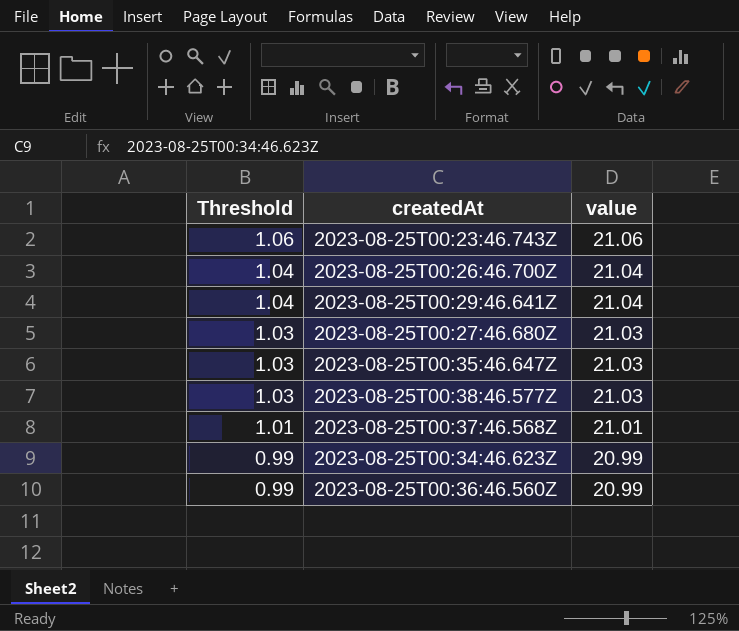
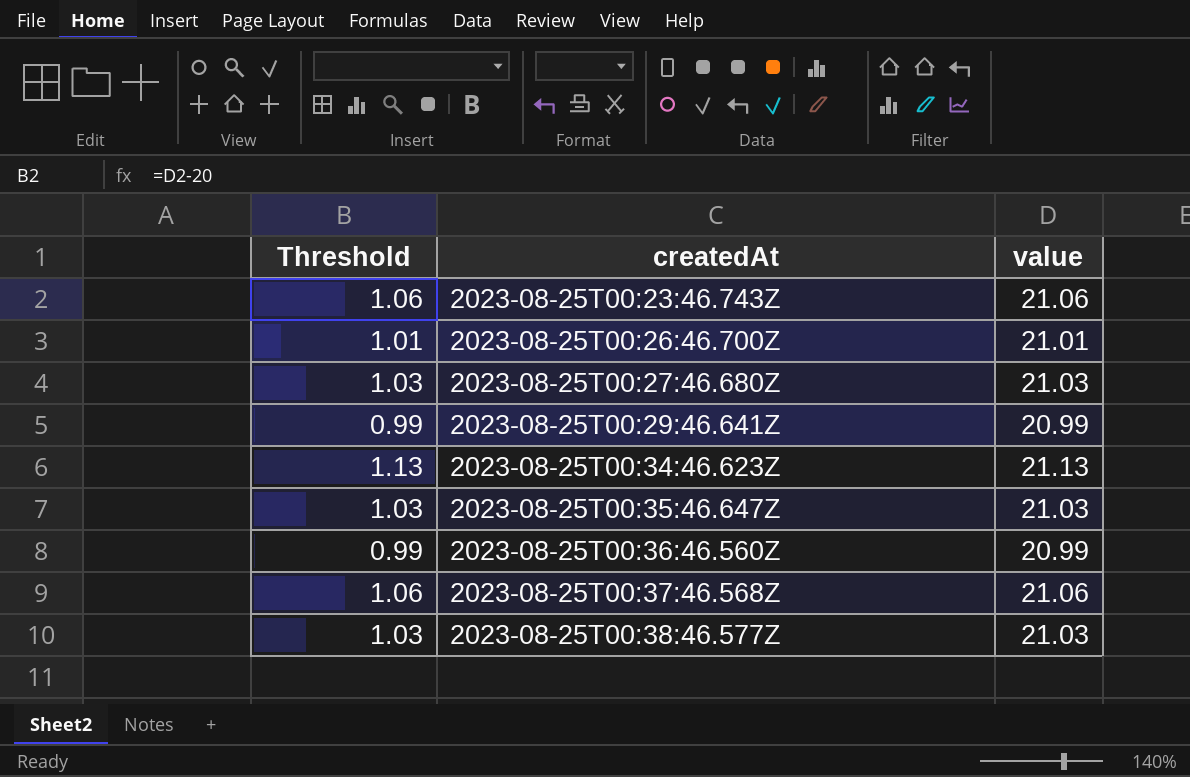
row order: Threshold descending -> createdAt ascending
2023-08-25T00:26:46.700Z | Threshold: 1.04 -> 1.01
2023-08-25T00:26:46.700Z | value: 21.04 -> 21.01
2023-08-25T00:29:46.641Z | Threshold: 1.04 -> 0.99
2023-08-25T00:29:46.641Z | value: 21.04 -> 20.99
2023-08-25T00:34:46.623Z | Threshold: 0.99 -> 1.13
2023-08-25T00:34:46.623Z | value: 20.99 -> 21.13
2023-08-25T00:37:46.568Z | Threshold: 1.01 -> 1.06
2023-08-25T00:37:46.568Z | value: 21.01 -> 21.06

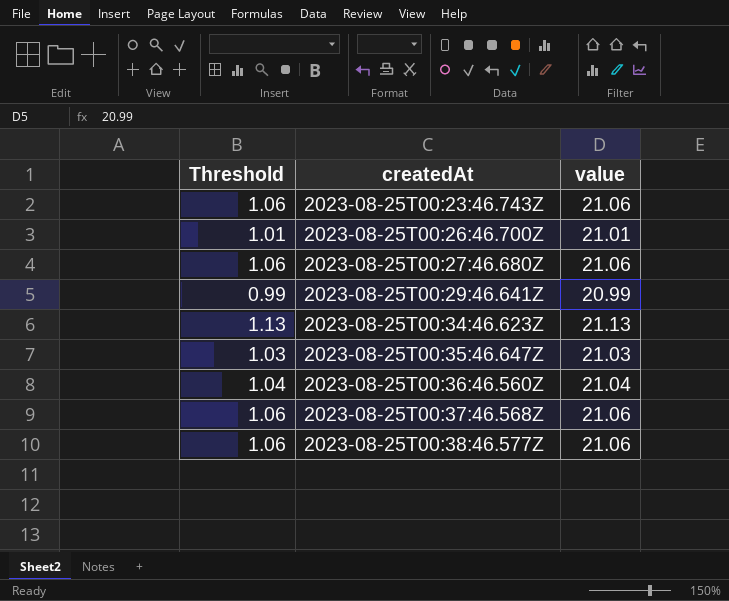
2023-08-25T00:27:46.680Z | Threshold: 1.03 -> 1.06
2023-08-25T00:27:46.680Z | value: 21.03 -> 21.06
2023-08-25T00:36:46.560Z | Threshold: 0.99 -> 1.04
2023-08-25T00:36:46.560Z | value: 20.99 -> 21.04
2023-08-25T00:38:46.577Z | Threshold: 1.03 -> 1.06
2023-08-25T00:38:46.577Z | value: 21.03 -> 21.06

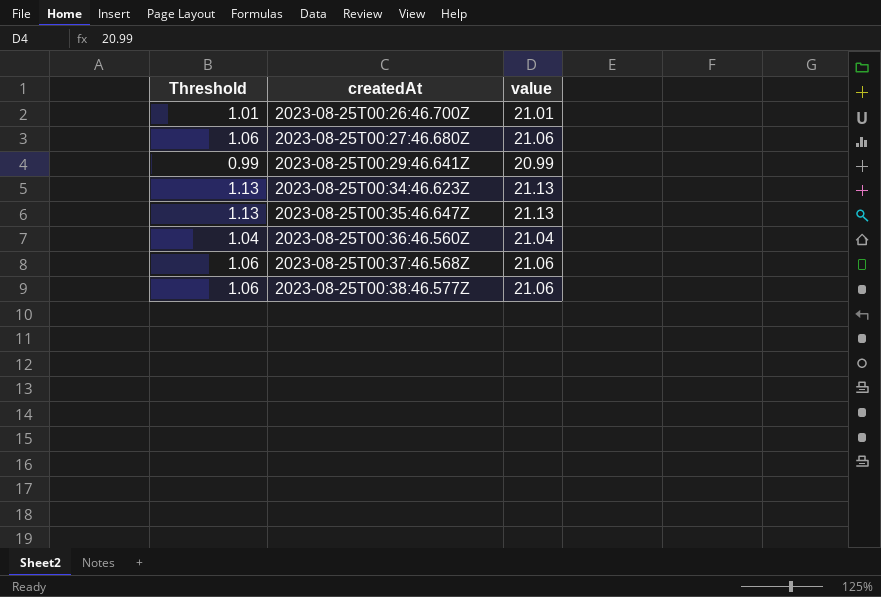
row 2023-08-25T00:23:46.743Z: 1.06 | 21.06 -> none
2023-08-25T00:35:46.647Z | Threshold: 1.03 -> 1.13
2023-08-25T00:35:46.647Z | value: 21.03 -> 21.13

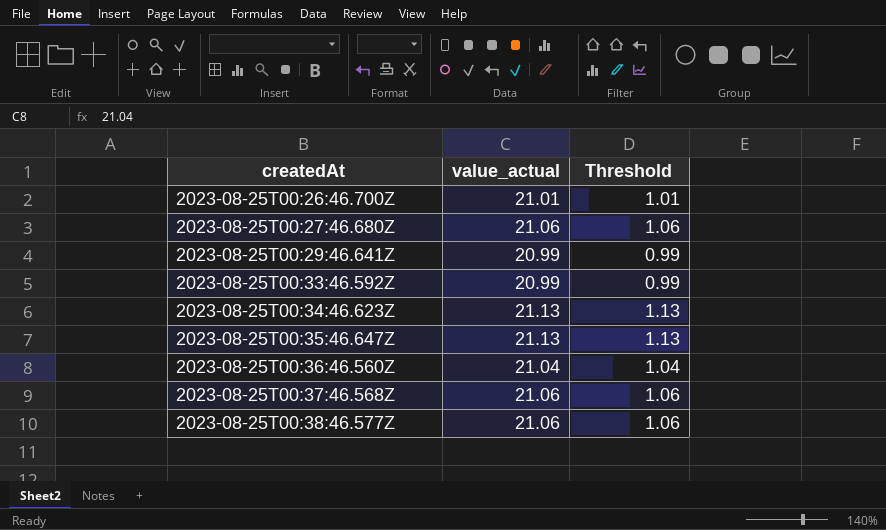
column name: value -> value_actual
column Threshold | position: 1 -> 3
row 2023-08-25T00:33:46.592Z: none -> 20.99 | 0.99

